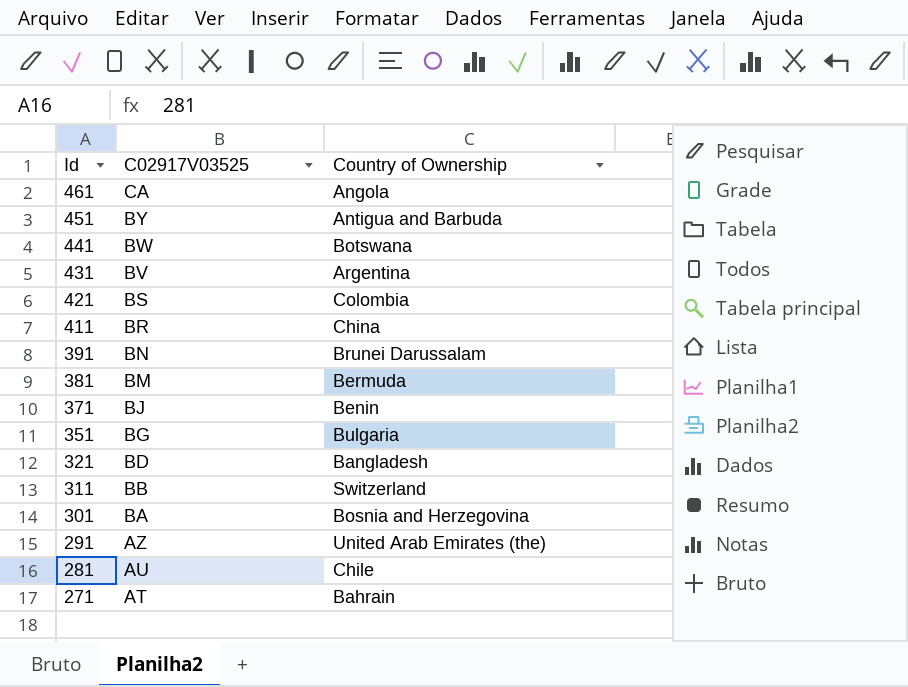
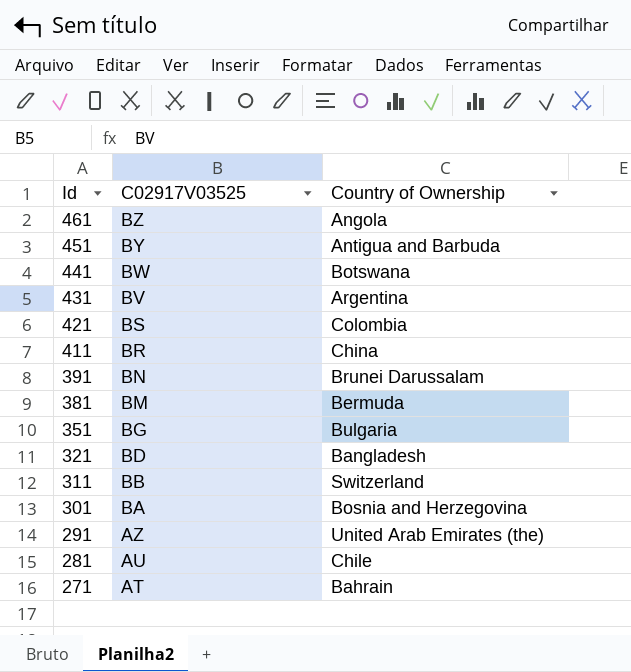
row 371: BJ | Benin -> none
461 | C02917V03525: CA -> BZ

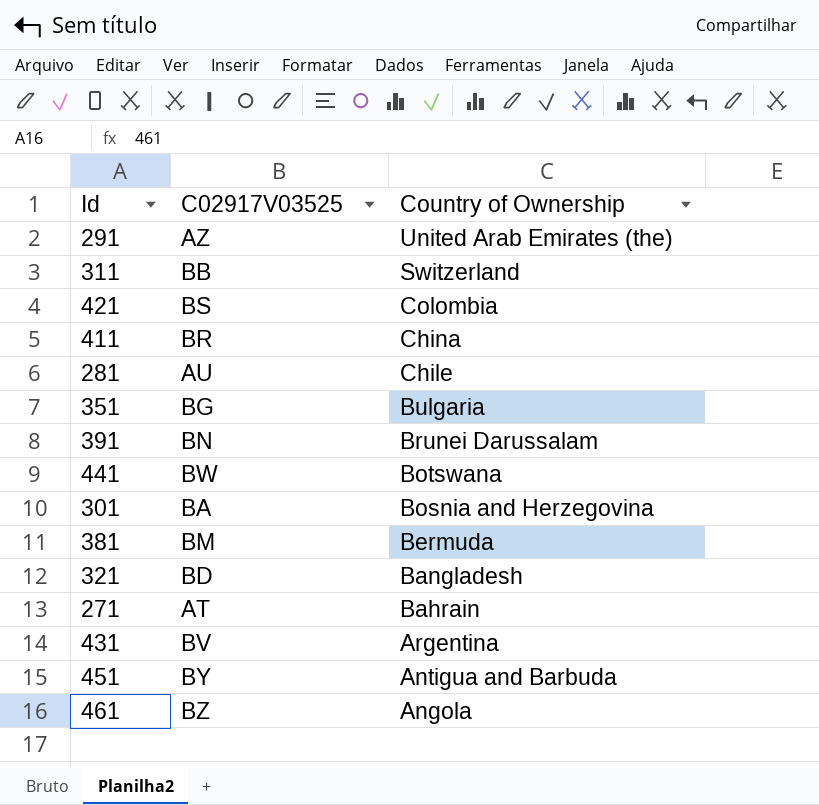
row order: Id descending -> Country of Ownership descending

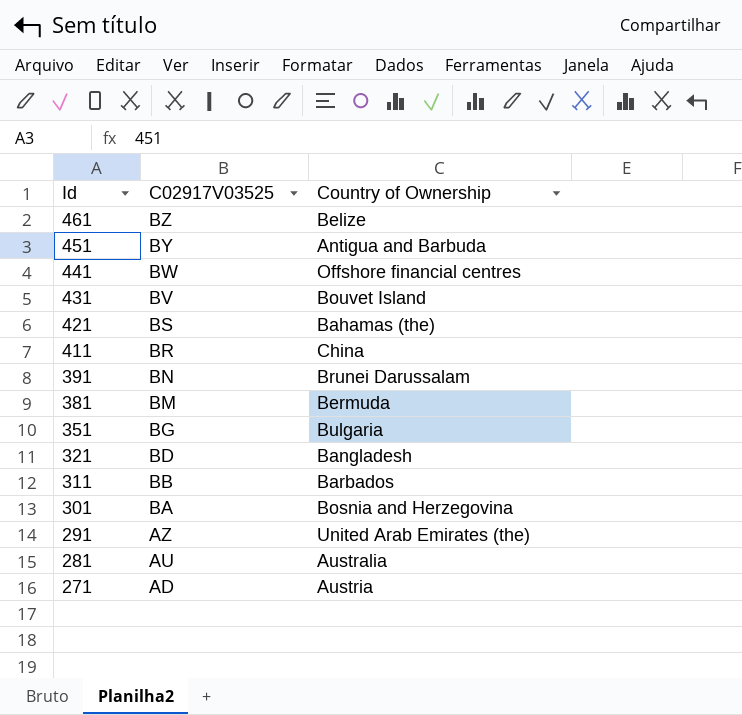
row order: Country of Ownership descending -> Id descending
461 | Country of Ownership: Angola -> Belize
441 | Country of Ownership: Botswana -> Offshore financial centres
431 | Country of Ownership: Argentina -> Bouvet Island
421 | Country of Ownership: Colombia -> Bahamas (the)
311 | Country of Ownership: Switzerland -> Barbados
281 | Country of Ownership: Chile -> Australia
271 | C02917V03525: AT -> AD
271 | Country of Ownership: Bahrain -> Austria

